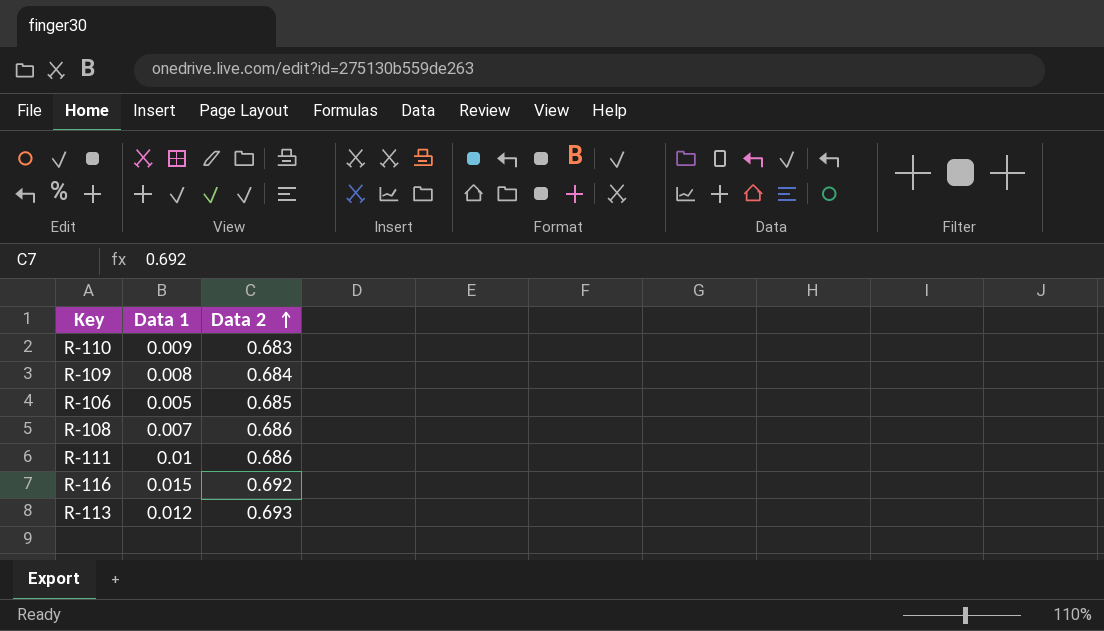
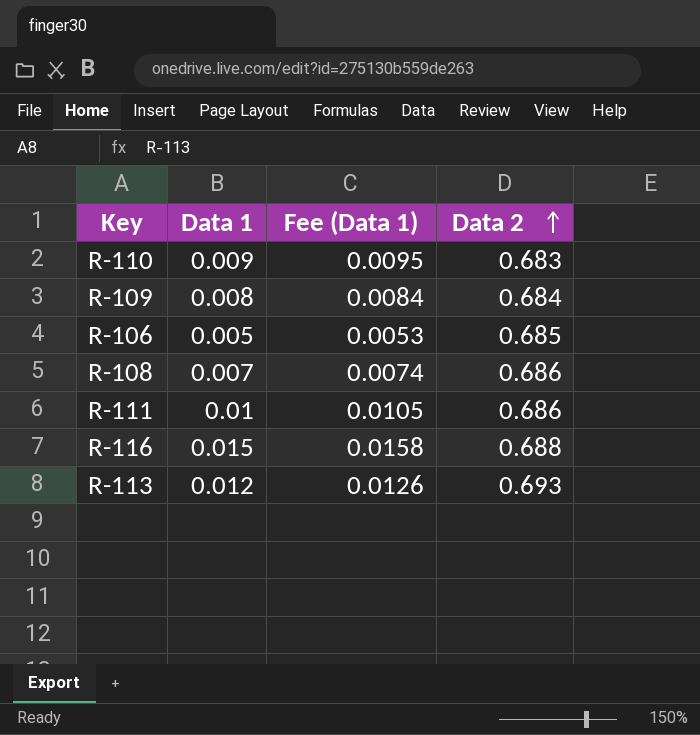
column Fee (Data 1) | formula: none -> [Data 1] * 1.05
R-116 | Data 2: 0.692 -> 0.688

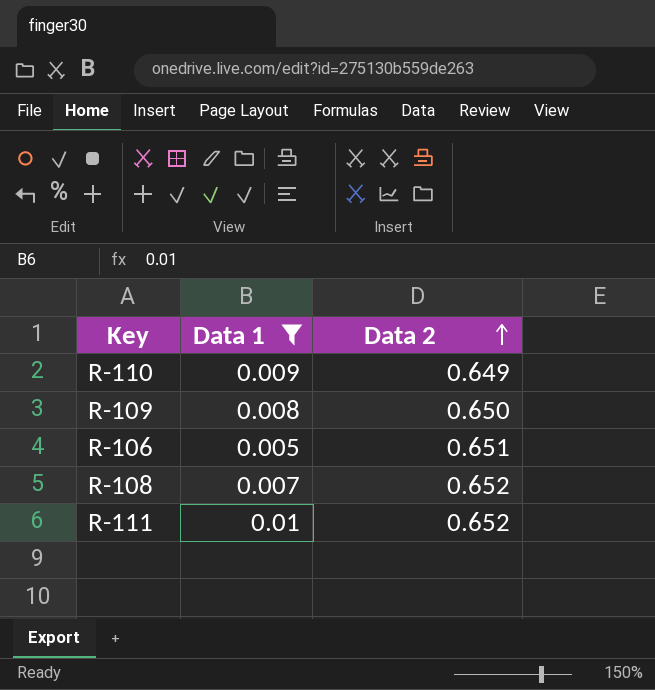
filter: none -> Data 1 <= 0.01
column Fee (Data 1) | formula: [Data 1] * 1.05 -> none
R-110 | Data 2: 0.683 -> 0.649
R-109 | Data 2: 0.684 -> 0.650
R-106 | Data 2: 0.685 -> 0.651
R-108 | Data 2: 0.686 -> 0.652
R-111 | Data 2: 0.686 -> 0.652

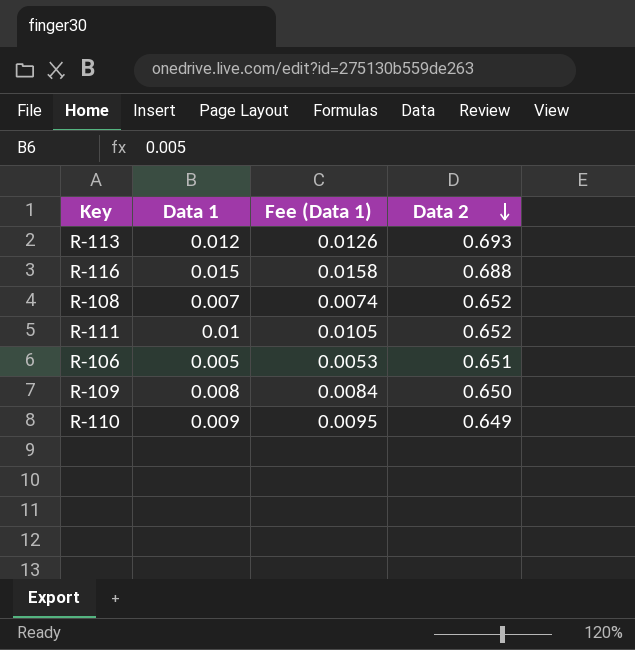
filter: Data 1 <= 0.01 -> none
row order: Data 2 ascending -> Data 2 descending
column Fee (Data 1) | formula: none -> [Data 1] * 1.05

